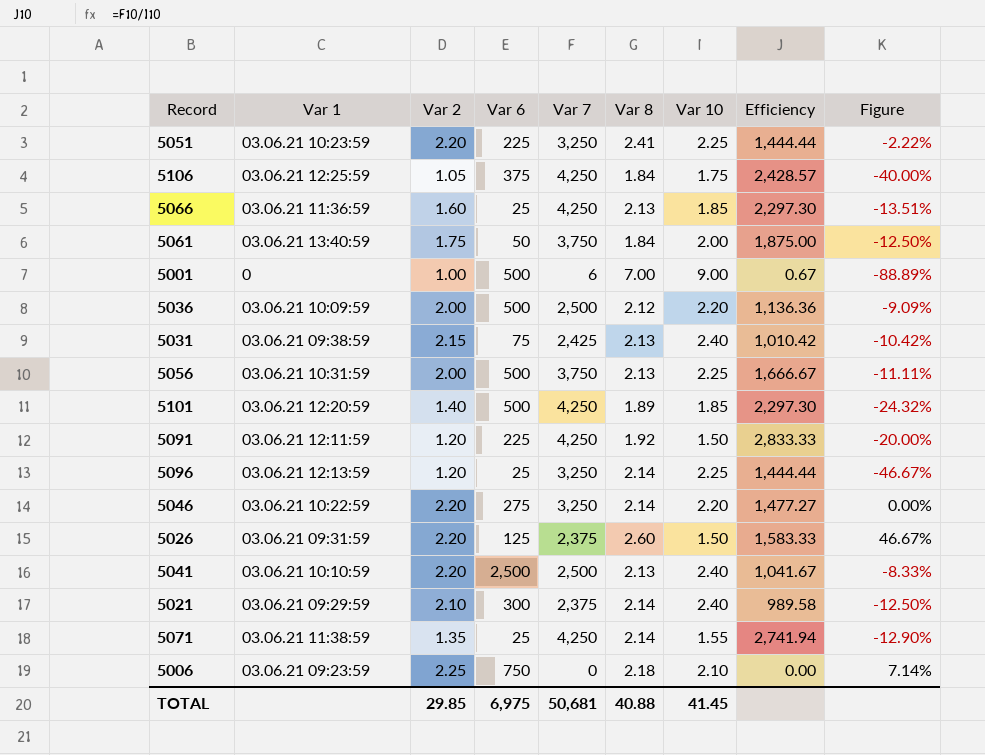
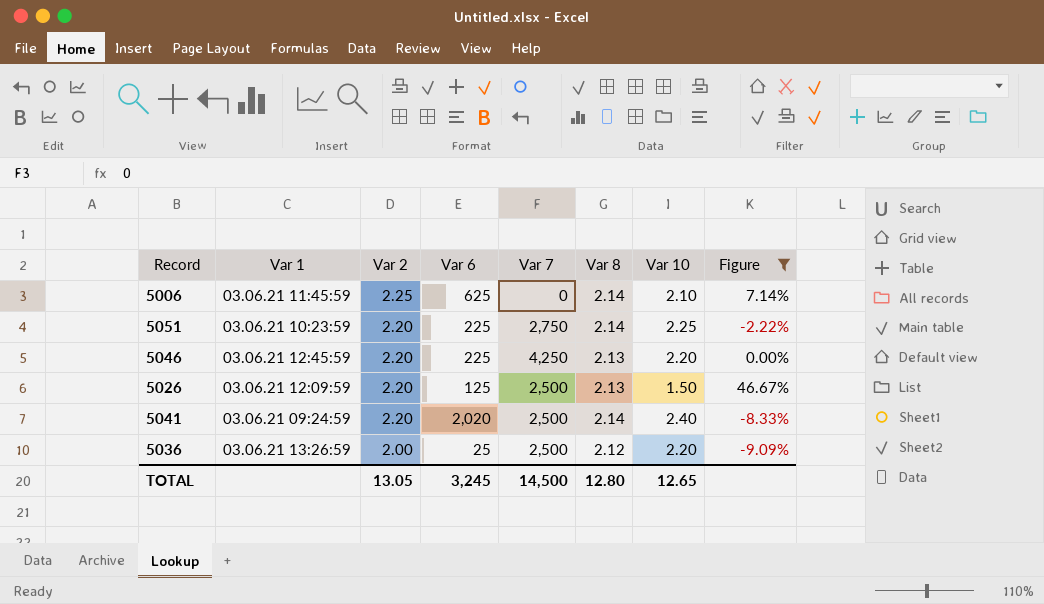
filter: none -> Figure >= -9.09%
row order: none -> Var 2 descending
column Efficiency | formula: [Var 7] / [Var 10] -> none
5006 | Var 1: 03.06.21 09:23:59 -> 03.06.21 11:45:59
5006 | Var 6: 750 -> 625
5006 | Var 8: 2.18 -> 2.14
5051 | Var 7: 3,250 -> 2,750
5051 | Var 8: 2.41 -> 2.14
5046 | Var 1: 03.06.21 10:22:59 -> 03.06.21 12:45:59
5046 | Var 6: 275 -> 225
5046 | Var 7: 3,250 -> 4,250
5046 | Var 8: 2.14 -> 2.13
5026 | Var 1: 03.06.21 09:31:59 -> 03.06.21 12:09:59
5026 | Var 7: 2,375 -> 2,500
5026 | Var 8: 2.60 -> 2.13
5041 | Var 1: 03.06.21 10:10:59 -> 03.06.21 09:24:59
5041 | Var 6: 2,500 -> 2,020
5041 | Var 8: 2.13 -> 2.14
5036 | Var 1: 03.06.21 10:09:59 -> 03.06.21 13:26:59
5036 | Var 6: 500 -> 25
TOTAL | Var 2: 29.85 -> 13.05
TOTAL | Var 6: 6,975 -> 3,245
TOTAL | Var 7: 50,681 -> 14,500
TOTAL | Var 8: 40.88 -> 12.80
TOTAL | Var 10: 41.45 -> 12.65

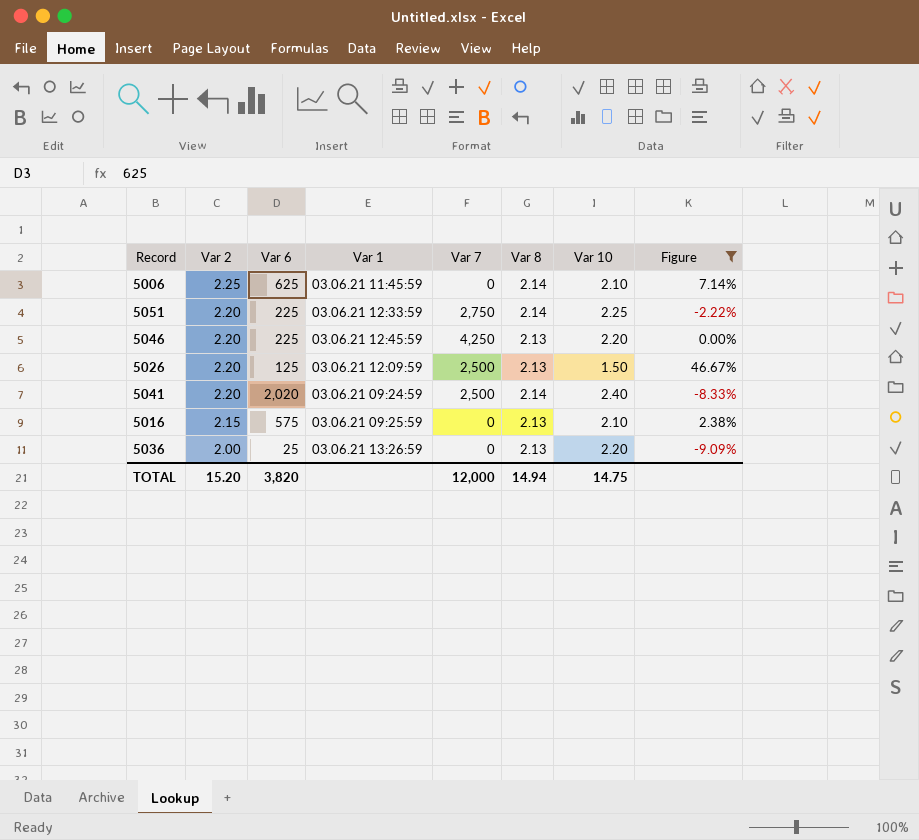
column Var 1 | position: 2 -> 4
5051 | Var 1: 03.06.21 10:23:59 -> 03.06.21 12:33:59
row 5016: none -> 2.15 | 575 | 03.06.21 09:25:59 | 0 | 2.13 | 2.10 | 2.38%
5036 | Var 7: 2,500 -> 0
5036 | Var 8: 2.12 -> 2.13
TOTAL | Var 2: 13.05 -> 15.20
TOTAL | Var 6: 3,245 -> 3,820
TOTAL | Var 7: 14,500 -> 12,000
TOTAL | Var 8: 12.80 -> 14.94
TOTAL | Var 10: 12.65 -> 14.75

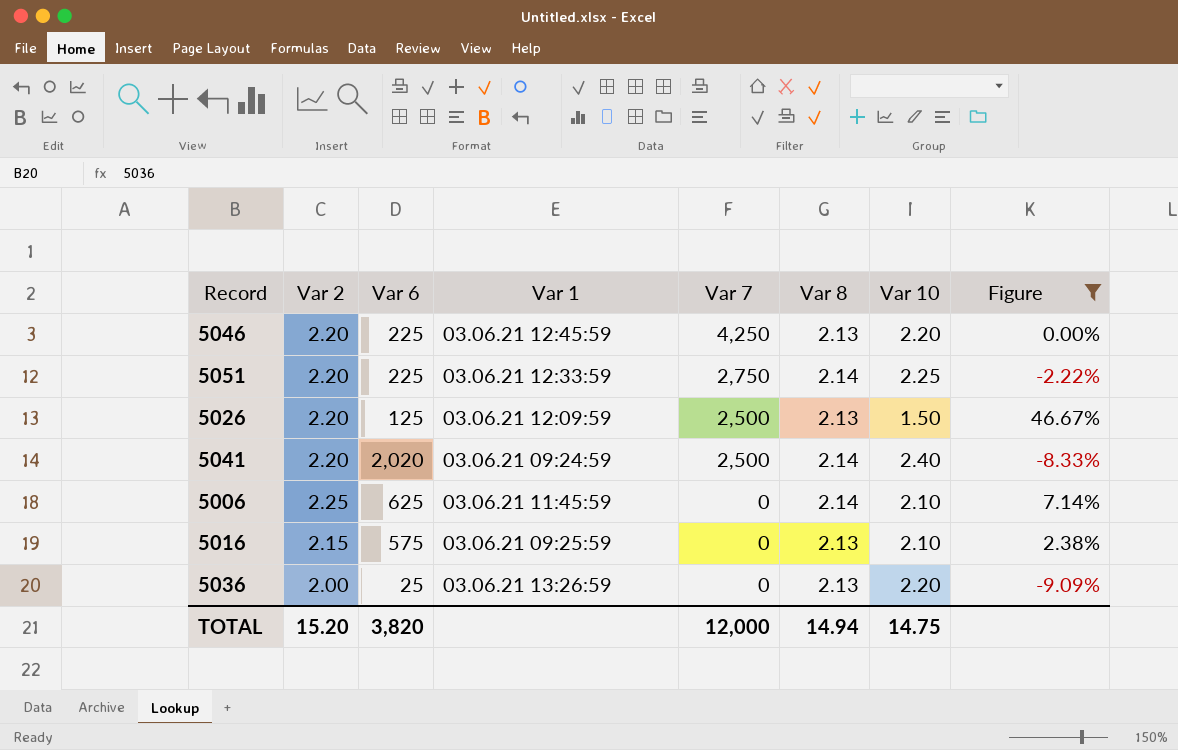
row order: Var 2 descending -> Var 7 descending

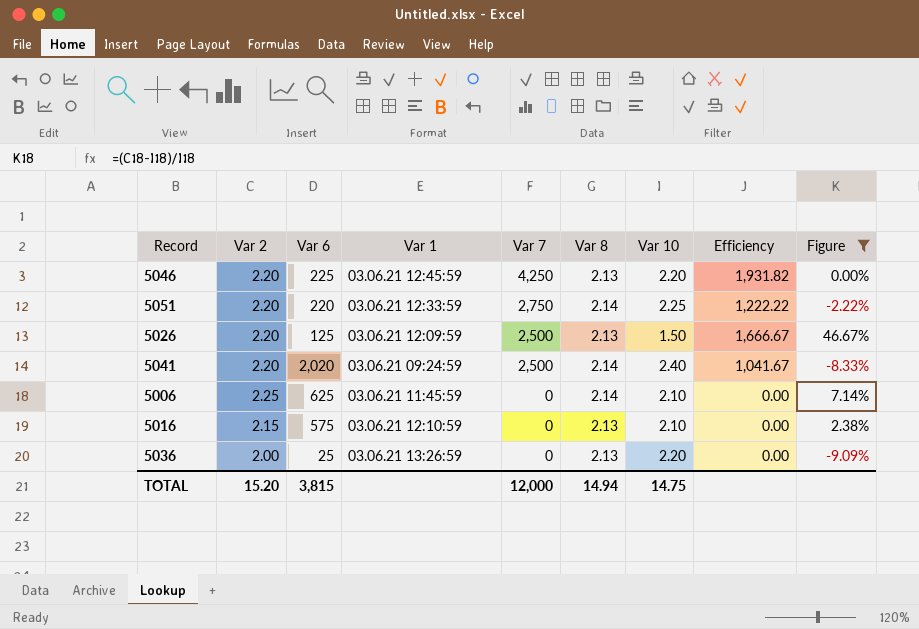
column Efficiency | formula: none -> [Var 7] / [Var 10]
5051 | Var 6: 225 -> 220
5016 | Var 1: 03.06.21 09:25:59 -> 03.06.21 12:10:59
TOTAL | Var 6: 3,820 -> 3,815

